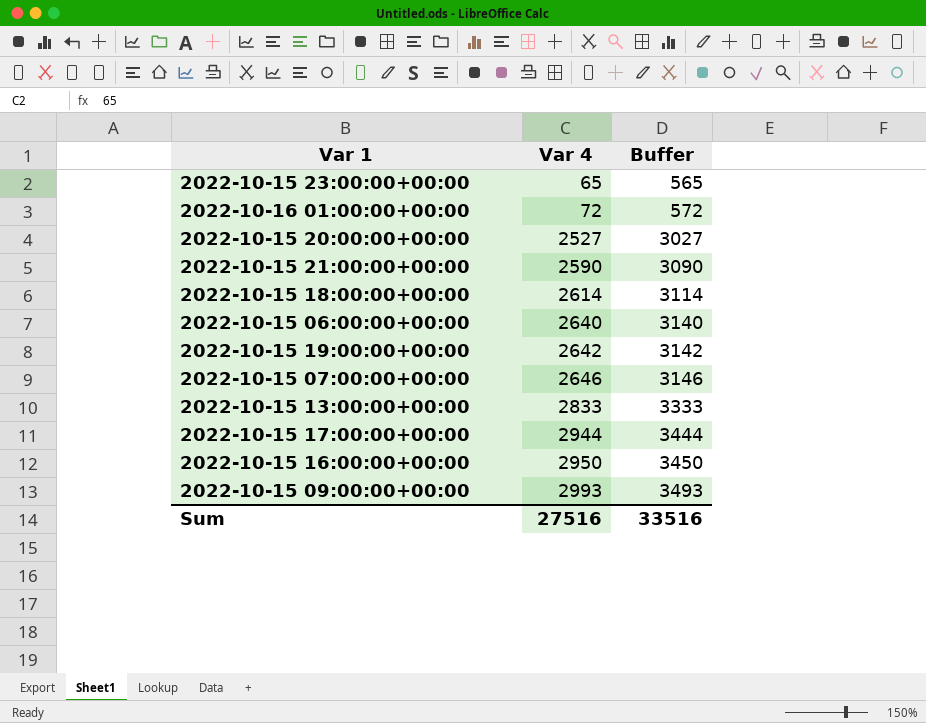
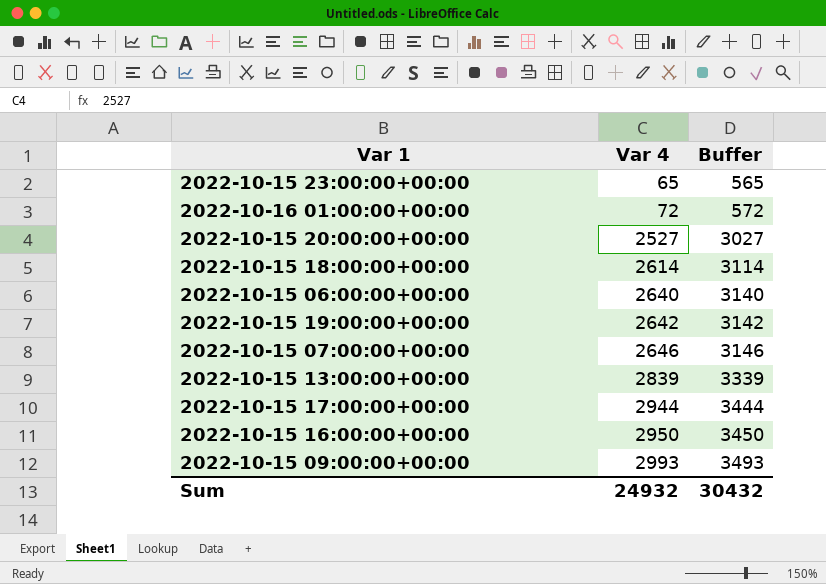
row 2022-10-15 21:00:00+00:00: 2590 | 3090 -> none
2022-10-15 13:00:00+00:00 | Var 4: 2833 -> 2839
2022-10-15 13:00:00+00:00 | Buffer: 3333 -> 3339
Sum | Var 4: 27516 -> 24932
Sum | Buffer: 33516 -> 30432

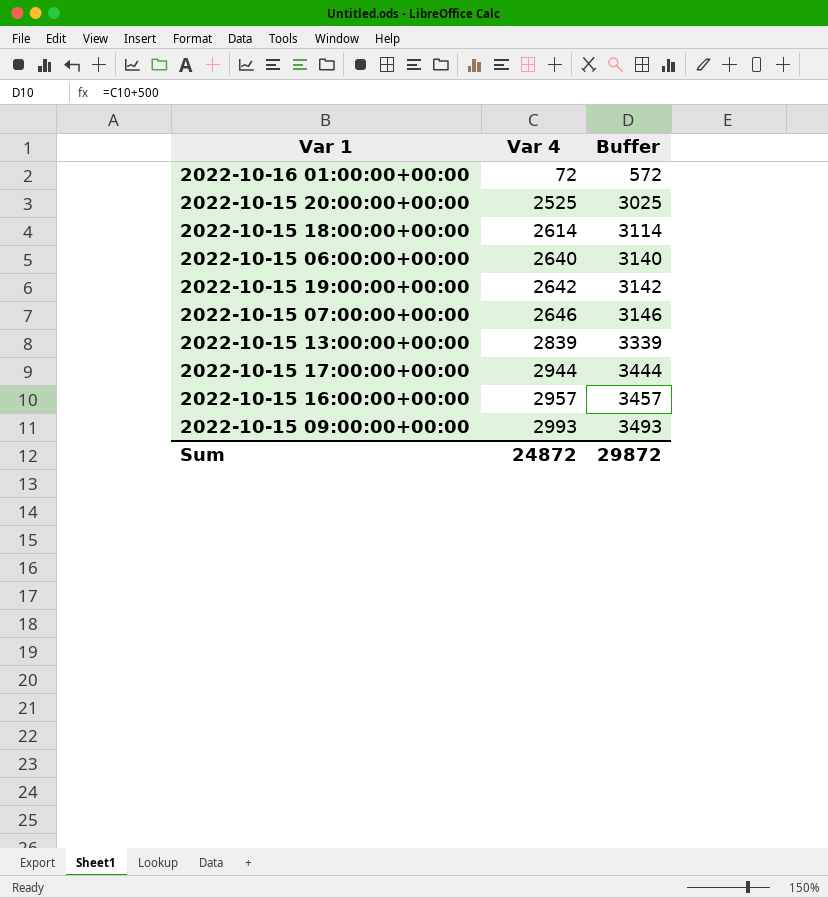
row 2022-10-15 23:00:00+00:00: 65 | 565 -> none
2022-10-15 20:00:00+00:00 | Var 4: 2527 -> 2525
2022-10-15 20:00:00+00:00 | Buffer: 3027 -> 3025
2022-10-15 16:00:00+00:00 | Var 4: 2950 -> 2957
2022-10-15 16:00:00+00:00 | Buffer: 3450 -> 3457
Sum | Var 4: 24932 -> 24872
Sum | Buffer: 30432 -> 29872

